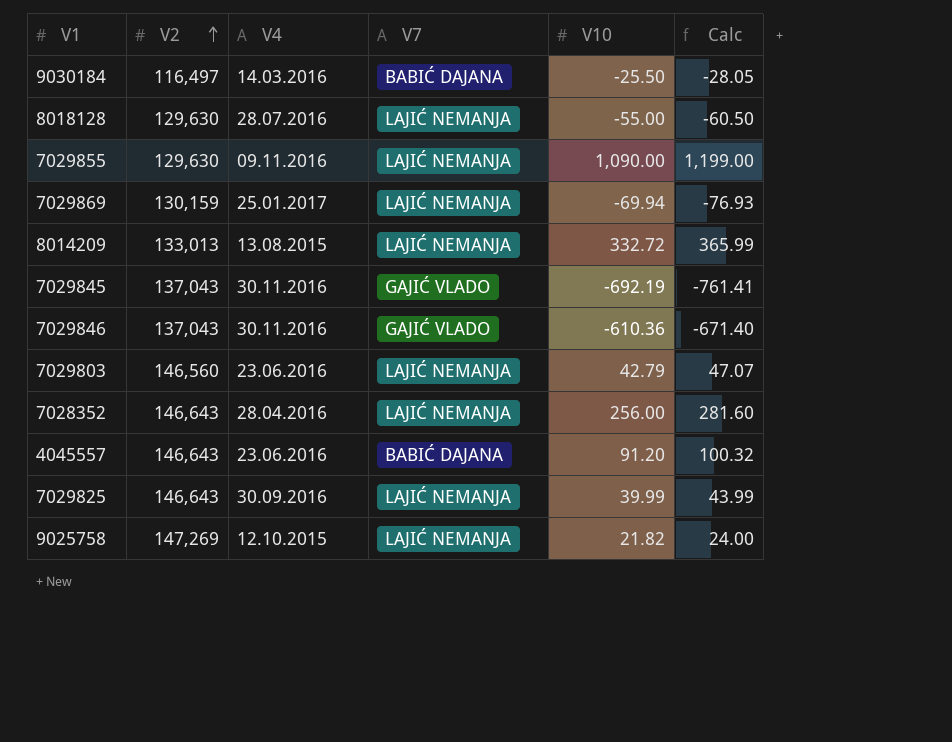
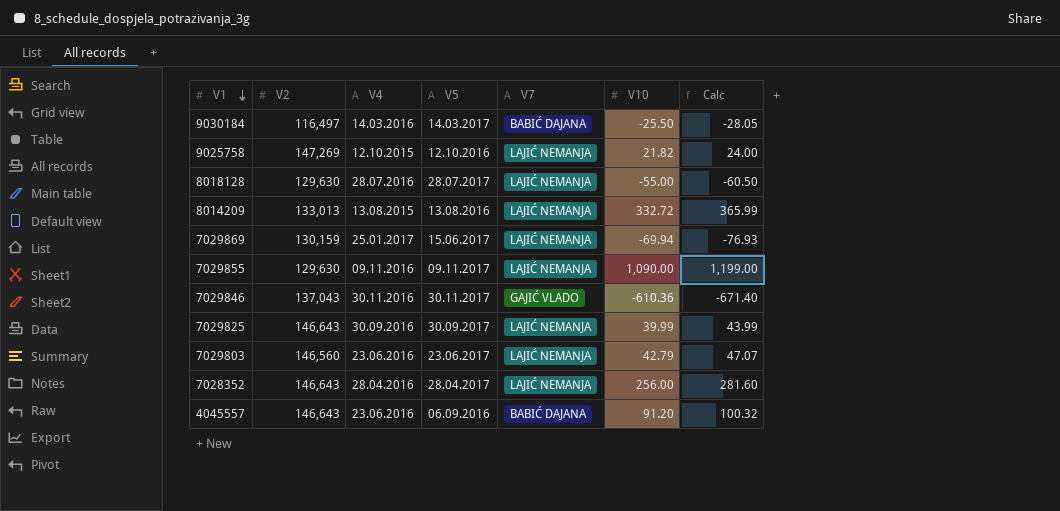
row order: V2 ascending -> V1 descending
column V5 | position: none -> 4
row 7029845: 137,043 | 30.11.2016 | GAJIĆ VLADO | -692.19 | -761.41 -> none

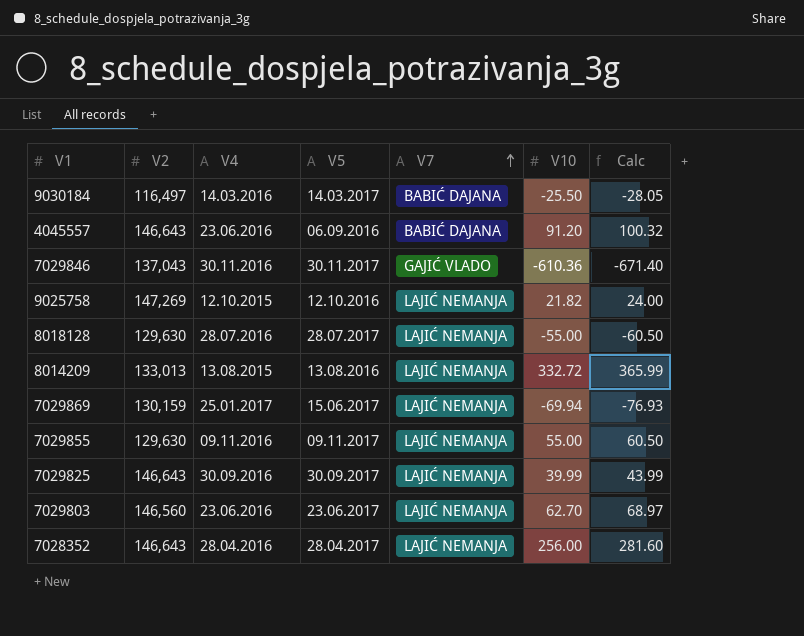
row order: V1 descending -> V7 ascending
7029855 | V10: 1,090.00 -> 55.00
7029855 | Calc: 1,199.00 -> 60.50
7029803 | V10: 42.79 -> 62.70
7029803 | Calc: 47.07 -> 68.97

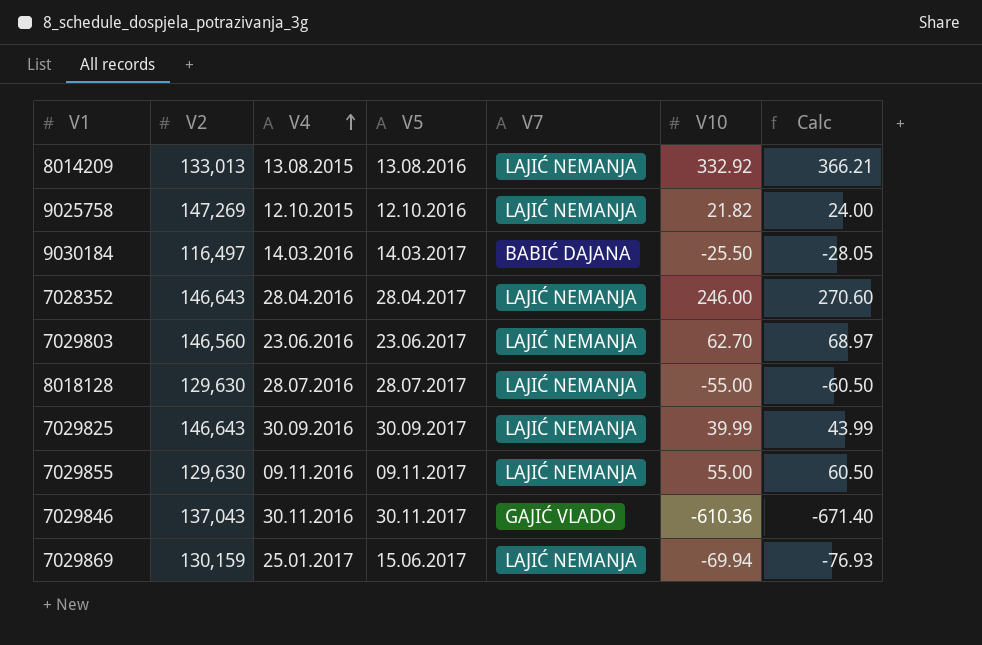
row order: V7 ascending -> V4 ascending
row 4045557: 146,643 | 23.06.2016 | 06.09.2016 | BABIĆ DAJANA | 91.20 | 100.32 -> none
8014209 | V10: 332.72 -> 332.92
8014209 | Calc: 365.99 -> 366.21
7028352 | V10: 256.00 -> 246.00
7028352 | Calc: 281.60 -> 270.60

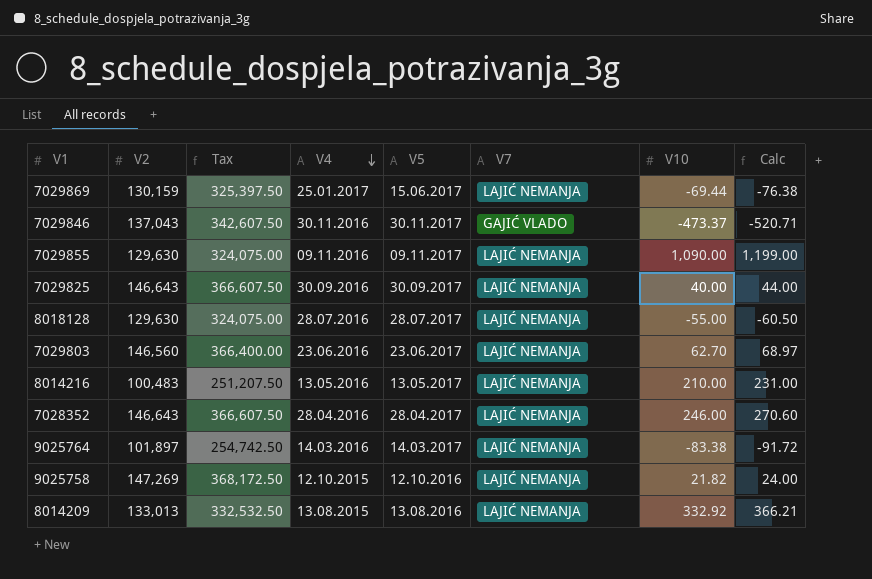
row order: V4 ascending -> V4 descending
column Tax | formula: none -> [V2] * 2.5
row 9030184: 116,497 | 14.03.2016 | 14.03.2017 | BABIĆ DAJANA | -25.50 | -28.05 -> none
7029869 | V10: -69.94 -> -69.44
7029869 | Calc: -76.93 -> -76.38
7029846 | V10: -610.36 -> -473.37
7029846 | Calc: -671.40 -> -520.71
7029855 | V10: 55.00 -> 1,090.00
7029855 | Calc: 60.50 -> 1,199.00
7029825 | V10: 39.99 -> 40.00
7029825 | Calc: 43.99 -> 44.00
row 8014216: none -> 100,483 | 251,207.50 | 13.05.2016 | 13.05.2017 | LAJIĆ NEMANJA | 210.00 | 231.00
row 9025764: none -> 101,897 | 254,742.50 | 14.03.2016 | 14.03.2017 | LAJIĆ NEMANJA | -83.38 | -91.72

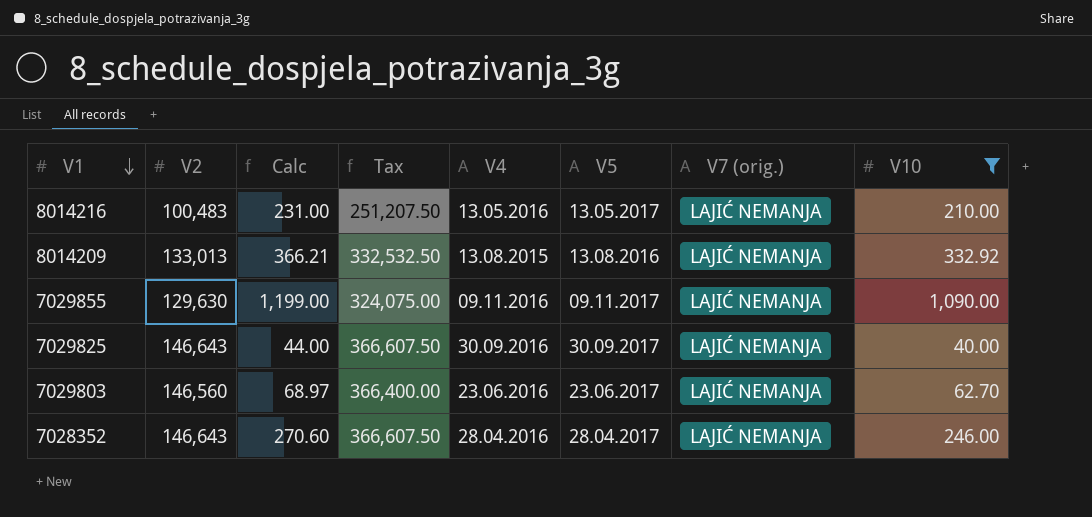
filter: none -> V10 >= 40.00
row order: V4 descending -> V1 descending
column Calc | position: 8 -> 3
column name: V7 -> V7 (orig.)

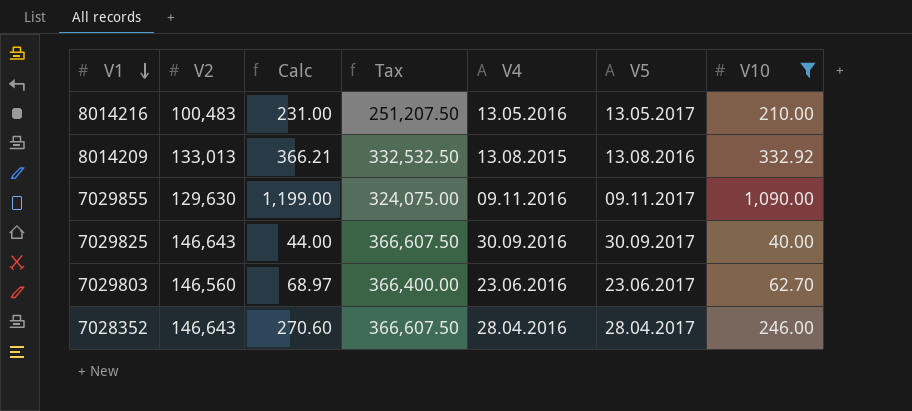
column V7 (orig.) | position: 7 -> none

